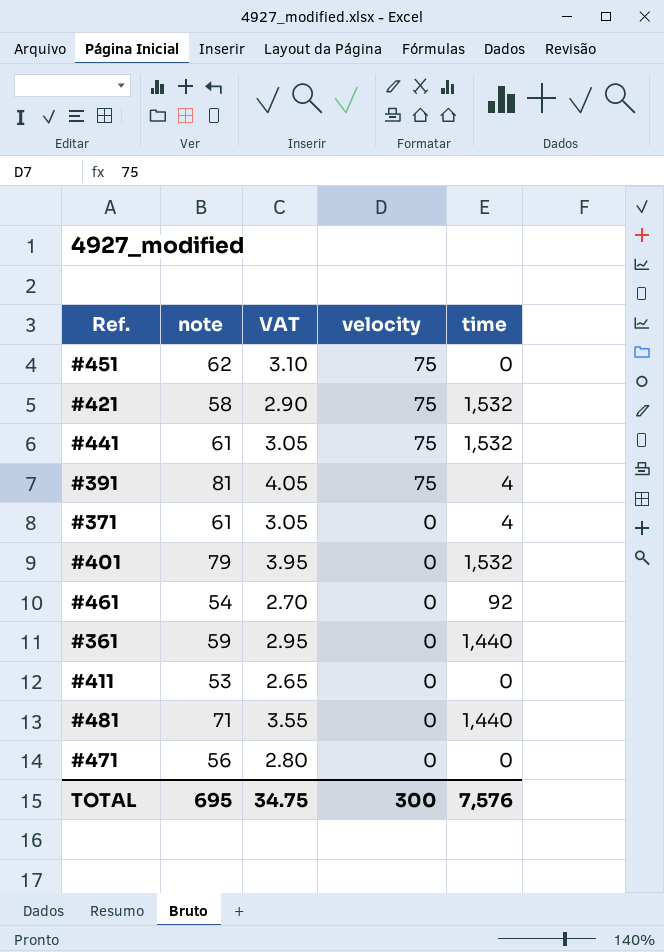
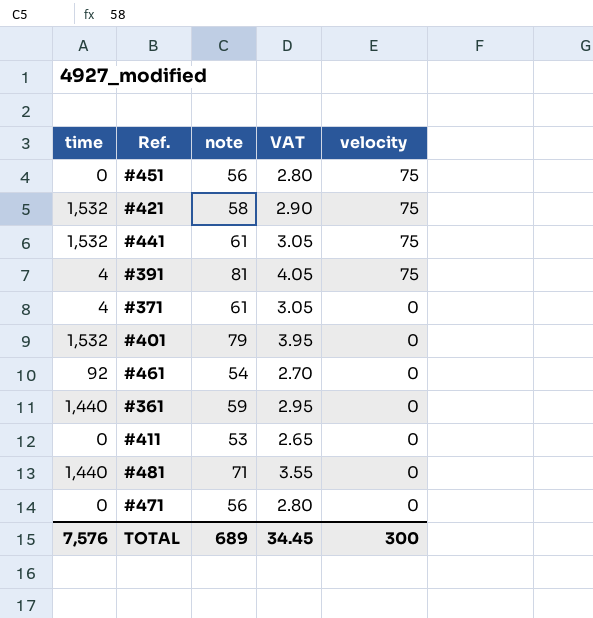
column time | position: 5 -> 1
#451 | note: 62 -> 56
#451 | VAT: 3.10 -> 2.80
TOTAL | note: 695 -> 689
TOTAL | VAT: 34.75 -> 34.45

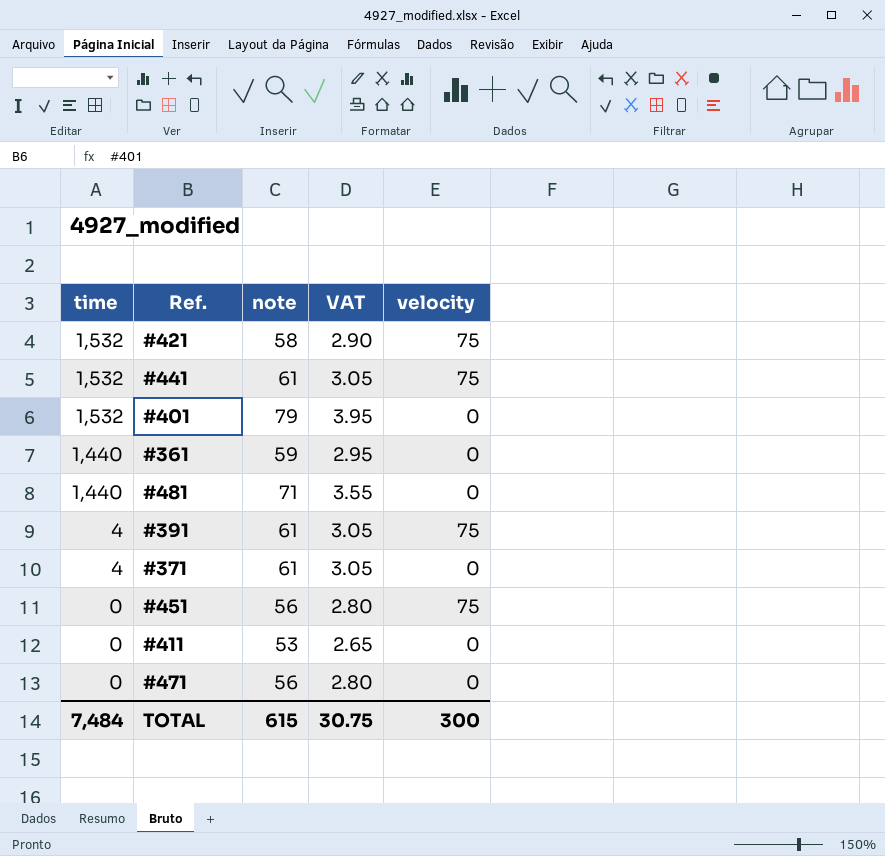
row order: velocity descending -> time descending
row #461: 92 | 54 | 2.70 | 0 -> none
#391 | note: 81 -> 61
#391 | VAT: 4.05 -> 3.05
TOTAL | time: 7,576 -> 7,484
TOTAL | note: 689 -> 615
TOTAL | VAT: 34.45 -> 30.75

